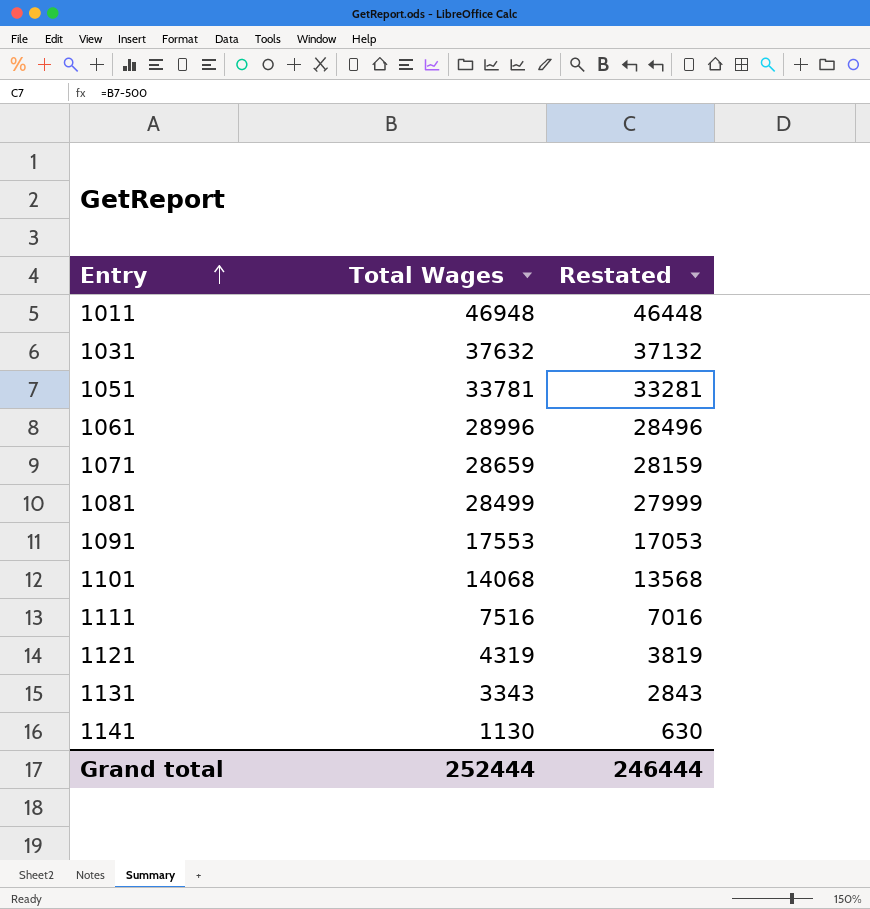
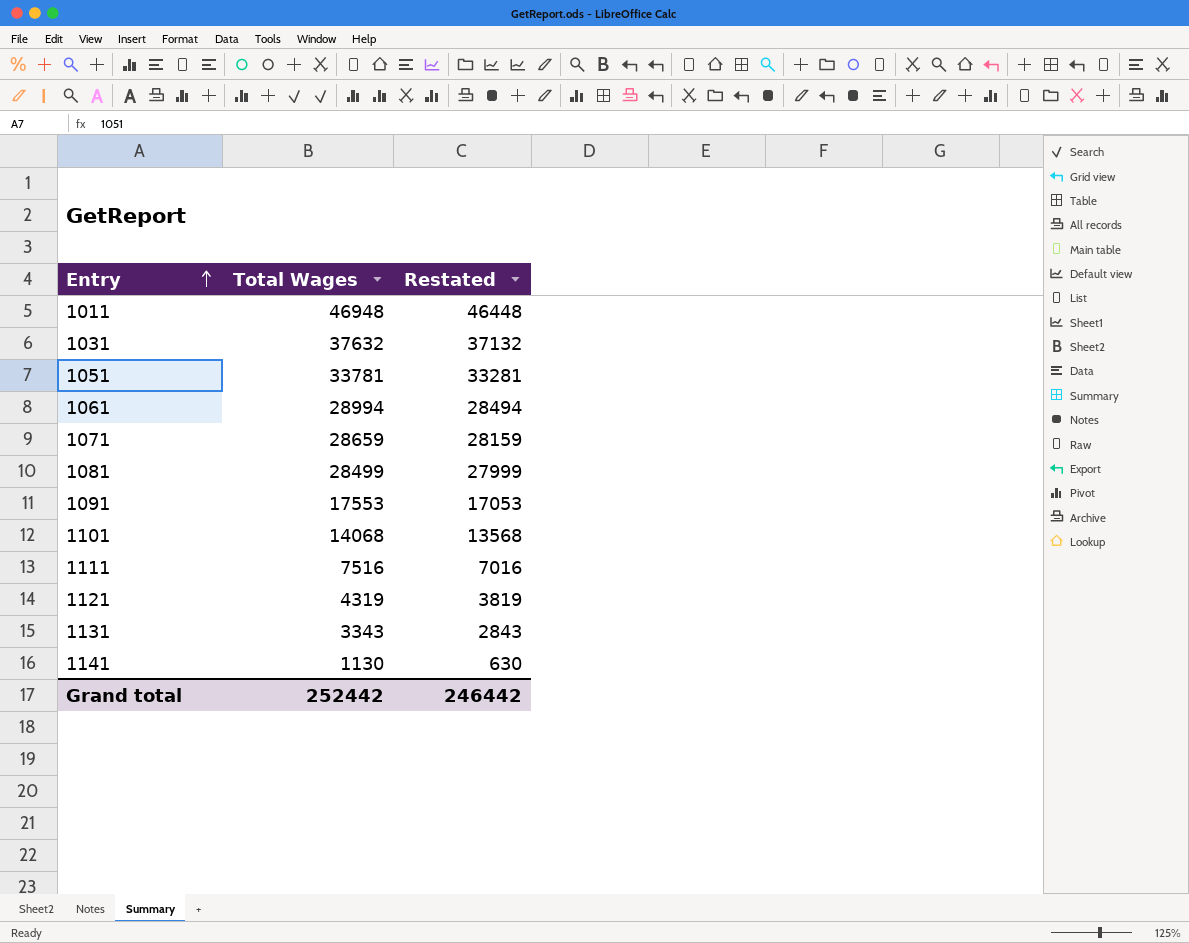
1061 | Total Wages: 28996 -> 28994
1061 | Restated: 28496 -> 28494
Grand total | Total Wages: 252444 -> 252442
Grand total | Restated: 246444 -> 246442

